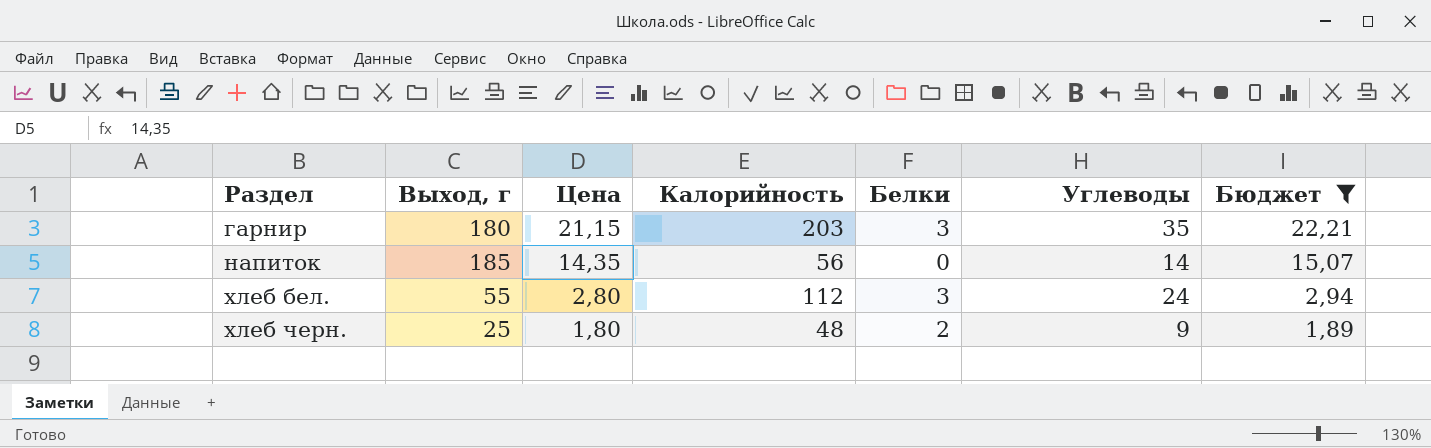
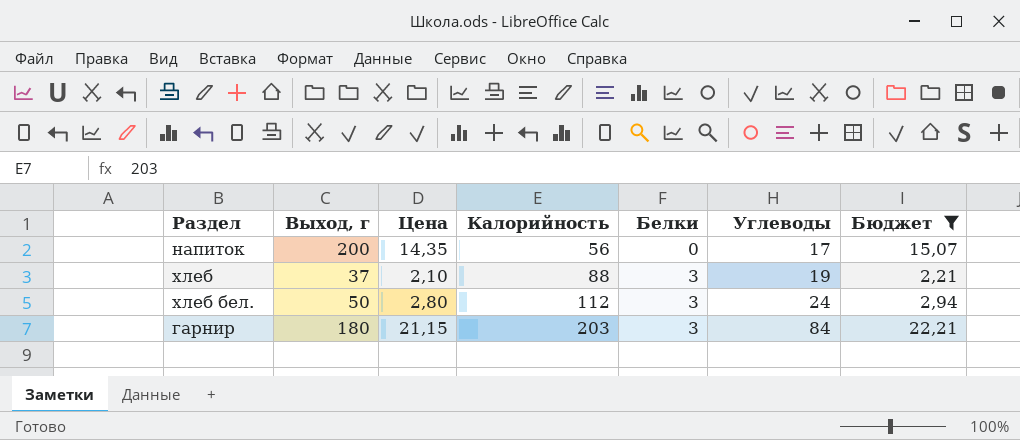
row order: Раздел ascending -> Калорийность ascending
row хлеб черн.: 25 | 1,80 | 48 | 2 | 9 | 1,89 -> none
напиток | Выход, г: 185 -> 200
напиток | Углеводы: 14 -> 17
row хлеб: none -> 37 | 2,10 | 88 | 3 | 19 | 2,21
хлеб бел. | Выход, г: 55 -> 50
гарнир | Углеводы: 35 -> 84

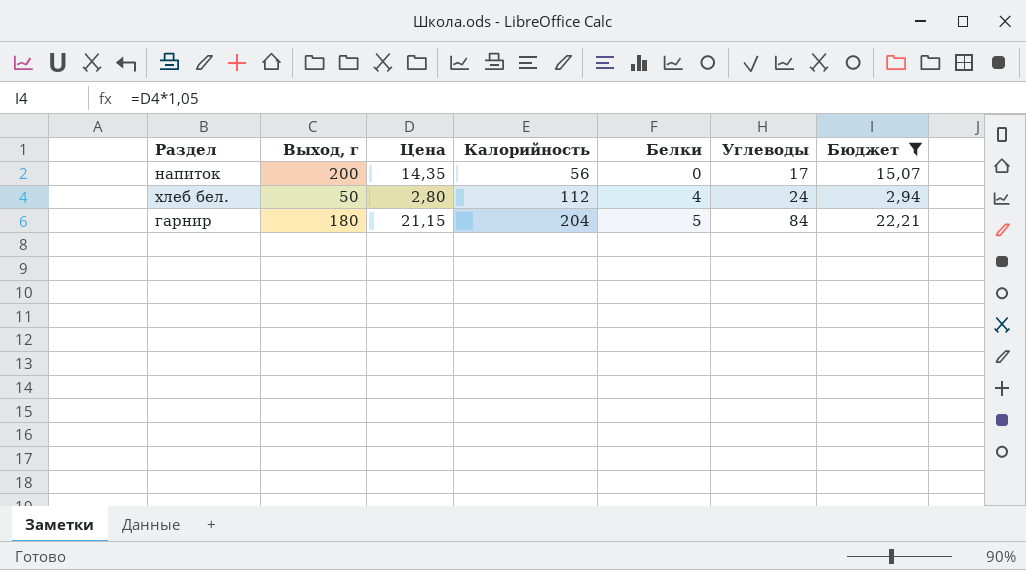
row хлеб: 37 | 2,10 | 88 | 3 | 19 | 2,21 -> none
хлеб бел. | Белки: 3 -> 4
гарнир | Калорийность: 203 -> 204
гарнир | Белки: 3 -> 5

